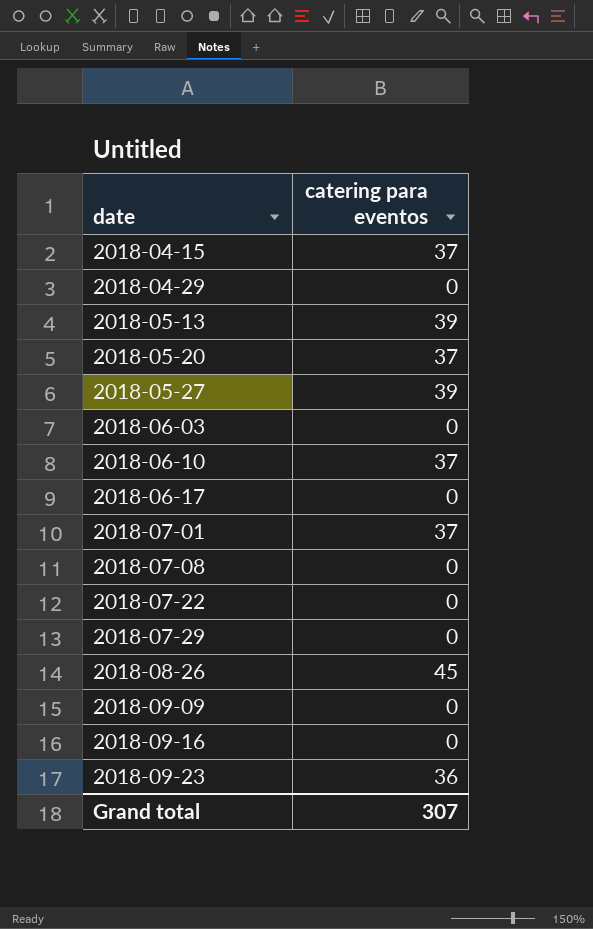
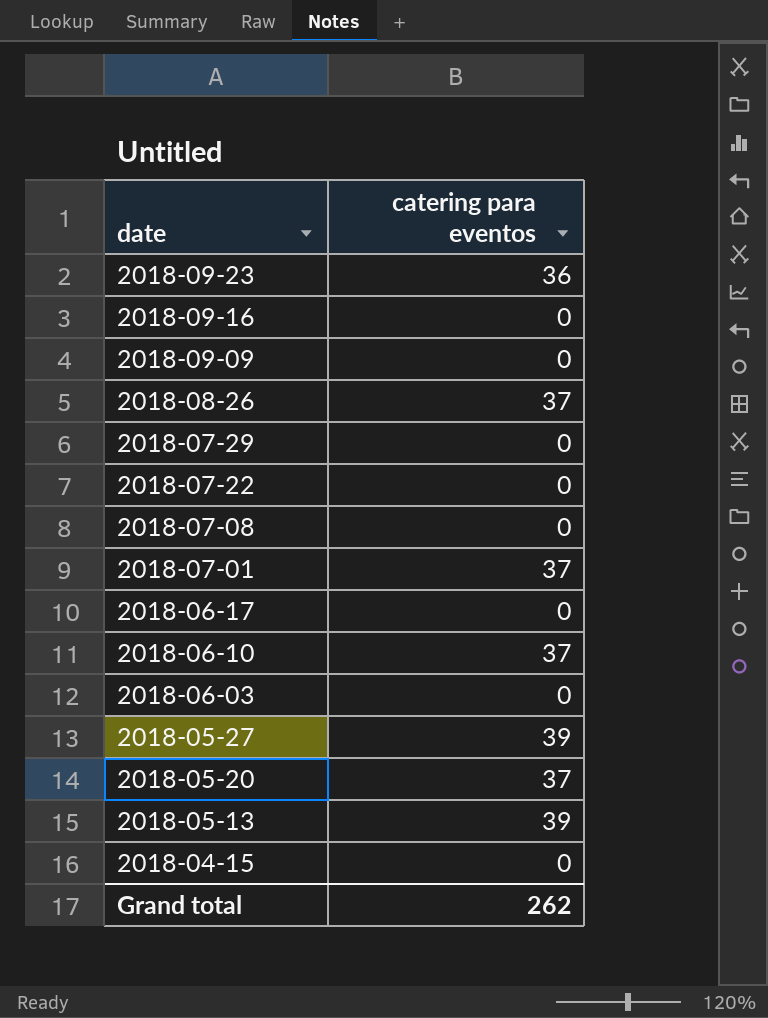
row order: date ascending -> date descending
row 2018-04-29: 0 -> none
2018-08-26 | catering para eventos: 45 -> 37
2018-04-15 | catering para eventos: 37 -> 0
Grand total | catering para eventos: 307 -> 262

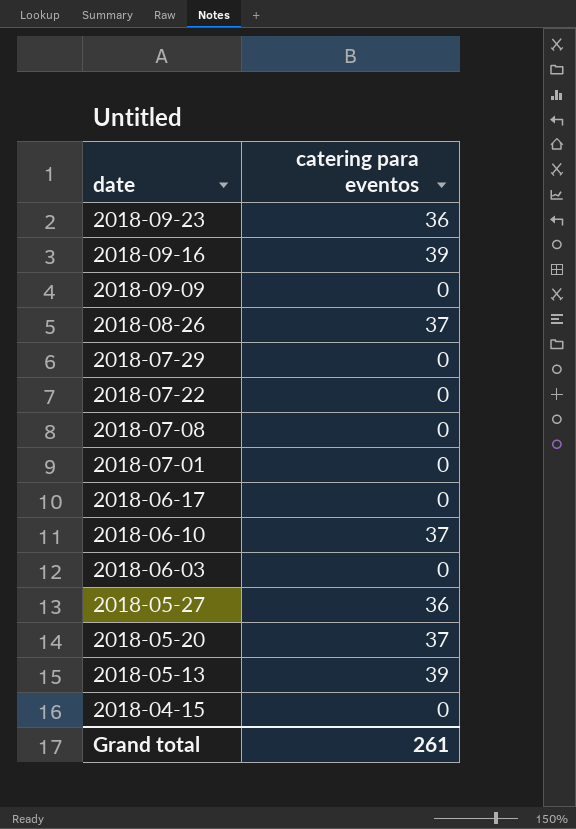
2018-09-16 | catering para eventos: 0 -> 39
2018-07-01 | catering para eventos: 37 -> 0
2018-05-27 | catering para eventos: 39 -> 36
Grand total | catering para eventos: 262 -> 261

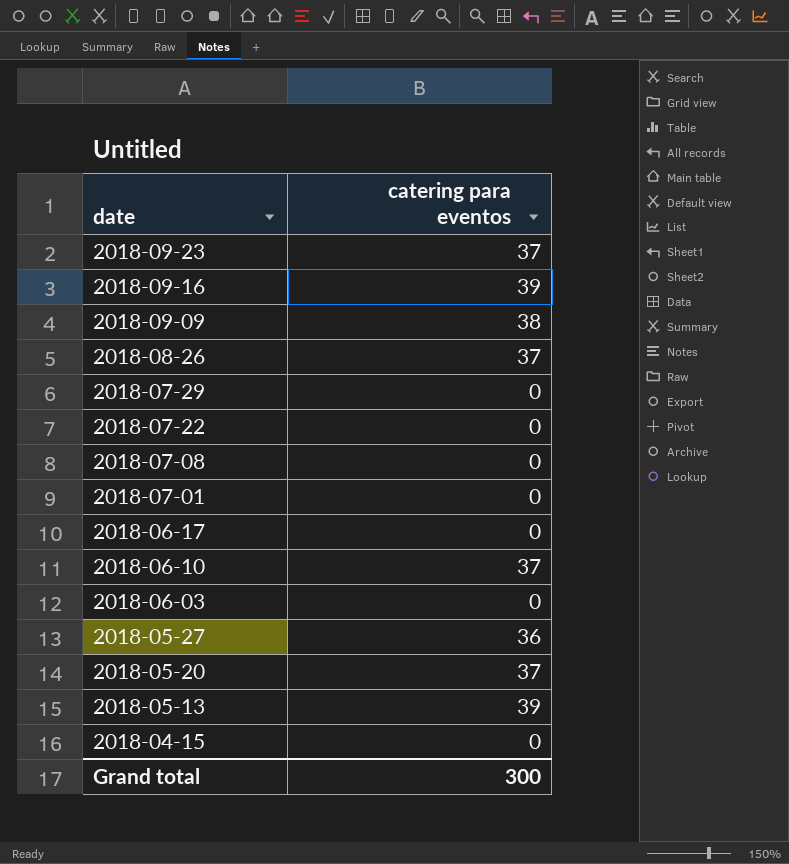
2018-09-23 | catering para eventos: 36 -> 37
2018-09-09 | catering para eventos: 0 -> 38
Grand total | catering para eventos: 261 -> 300

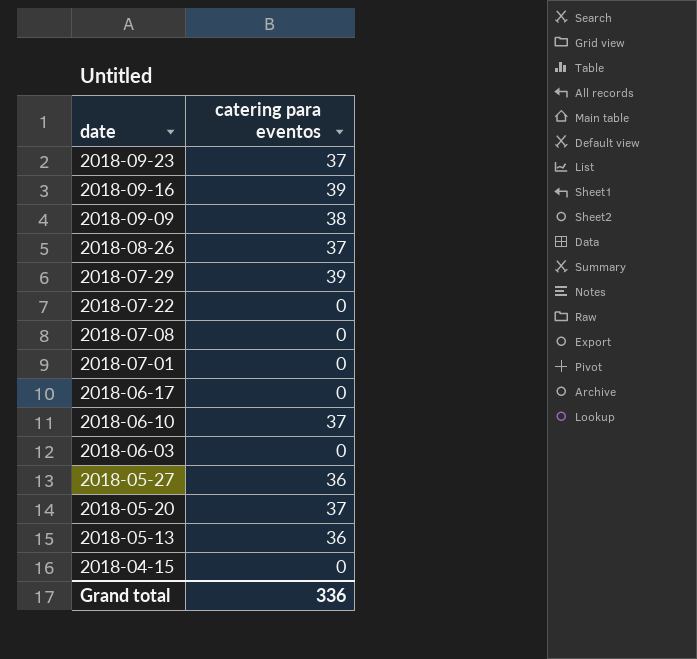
2018-07-29 | catering para eventos: 0 -> 39
2018-05-13 | catering para eventos: 39 -> 36
Grand total | catering para eventos: 300 -> 336

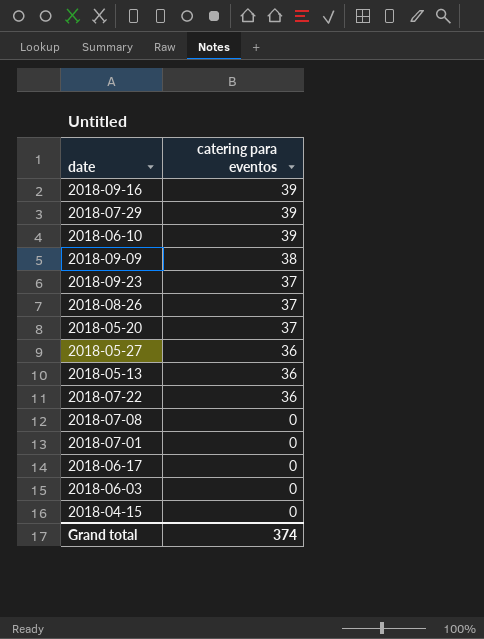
row order: date descending -> catering para eventos descending
2018-06-10 | catering para eventos: 37 -> 39
2018-07-22 | catering para eventos: 0 -> 36
Grand total | catering para eventos: 336 -> 374

